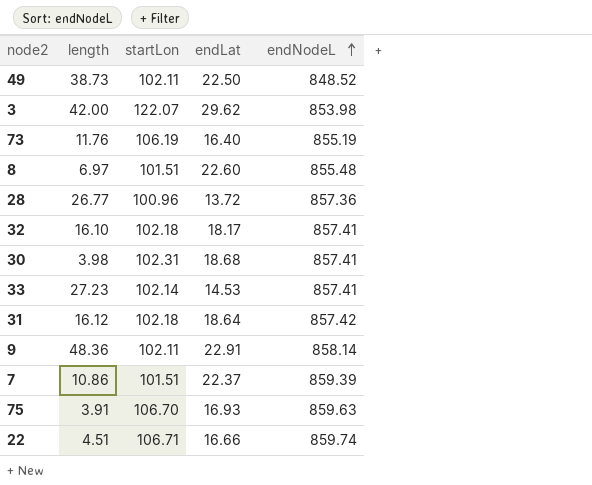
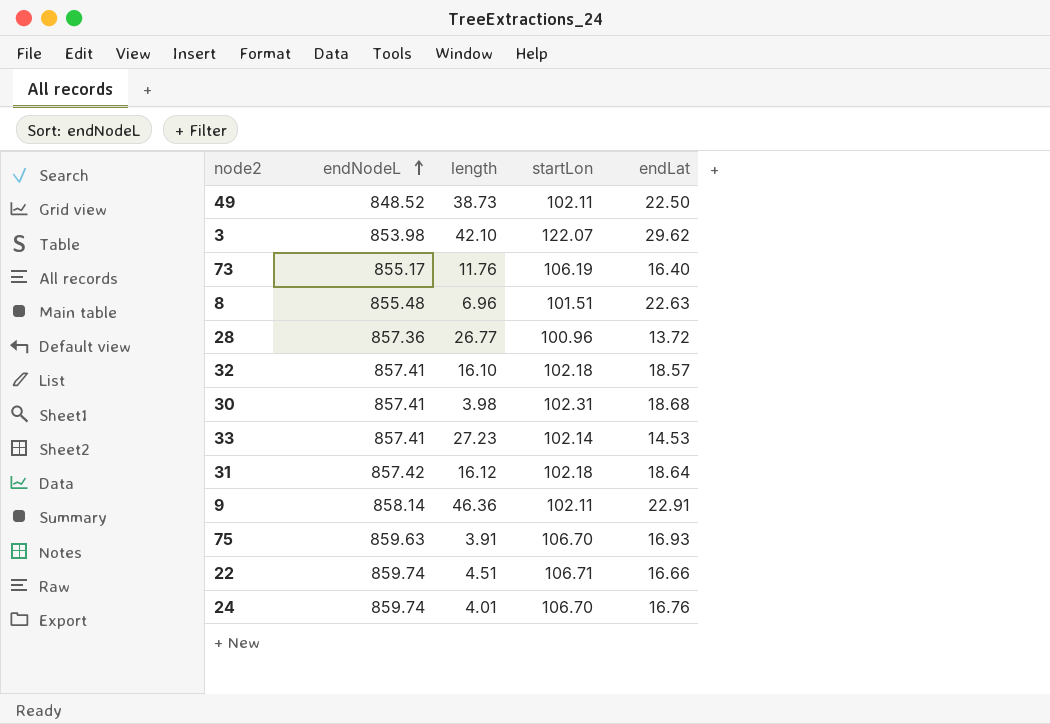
column endNodeL | position: 5 -> 2
row 7: 10.86 | 101.51 | 22.37 | 859.39 -> none
3 | length: 42.00 -> 42.10
73 | endNodeL: 855.19 -> 855.17
8 | length: 6.97 -> 6.96
8 | endLat: 22.60 -> 22.63
32 | endLat: 18.17 -> 18.57
9 | length: 48.36 -> 46.36
row 24: none -> 859.74 | 4.01 | 106.70 | 16.76

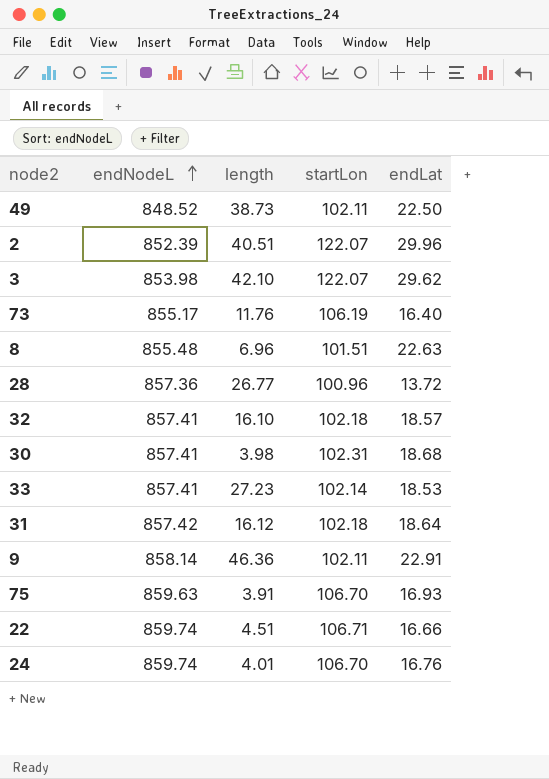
row 2: none -> 852.39 | 40.51 | 122.07 | 29.96
33 | endLat: 14.53 -> 18.53

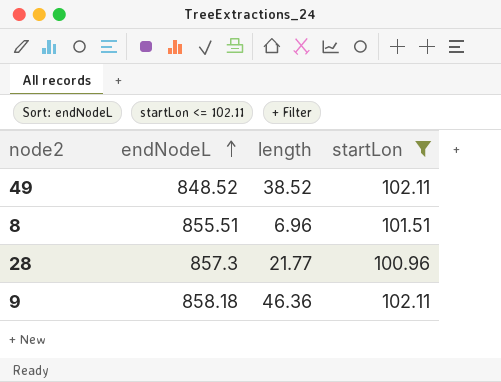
filter: none -> startLon <= 102.11
column endLat | position: 5 -> none
49 | length: 38.73 -> 38.52
8 | endNodeL: 855.48 -> 855.51
28 | endNodeL: 857.36 -> 857.3
28 | length: 26.77 -> 21.77
9 | endNodeL: 858.14 -> 858.18

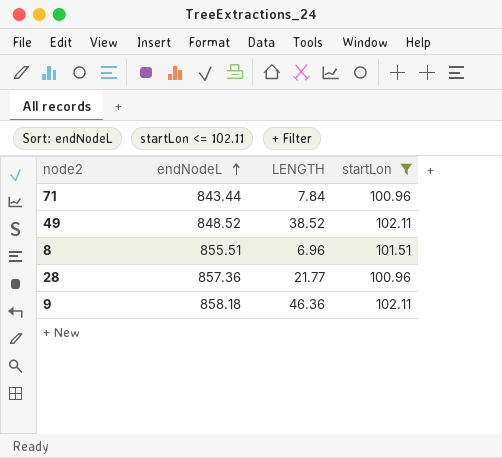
column name: length -> LENGTH
row 71: none -> 843.44 | 7.84 | 100.96
28 | endNodeL: 857.3 -> 857.36

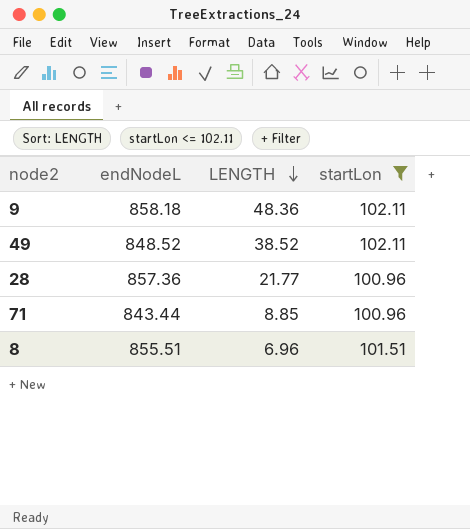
row order: endNodeL ascending -> LENGTH descending
9 | LENGTH: 46.36 -> 48.36
71 | LENGTH: 7.84 -> 8.85

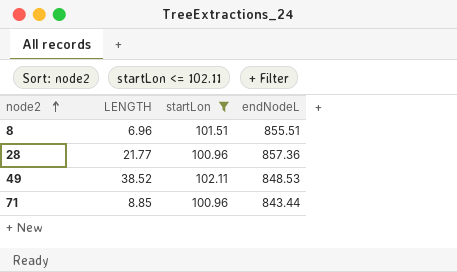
row order: LENGTH descending -> node2 ascending
column endNodeL | position: 2 -> 4
row 9: 858.18 | 48.36 | 102.11 -> none
49 | endNodeL: 848.52 -> 848.53

